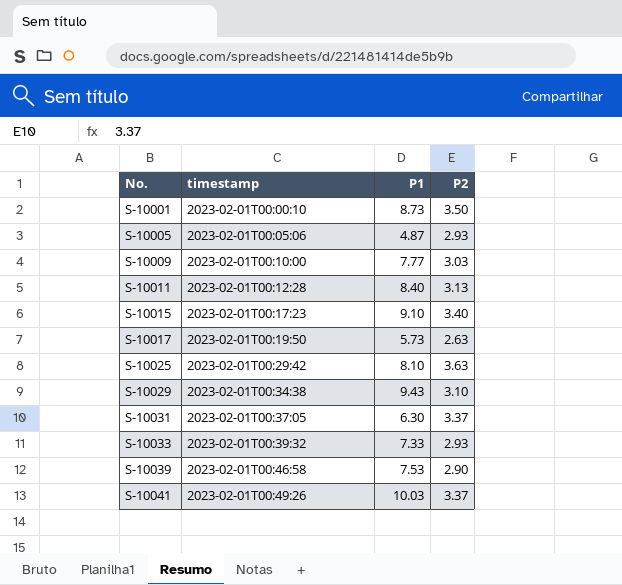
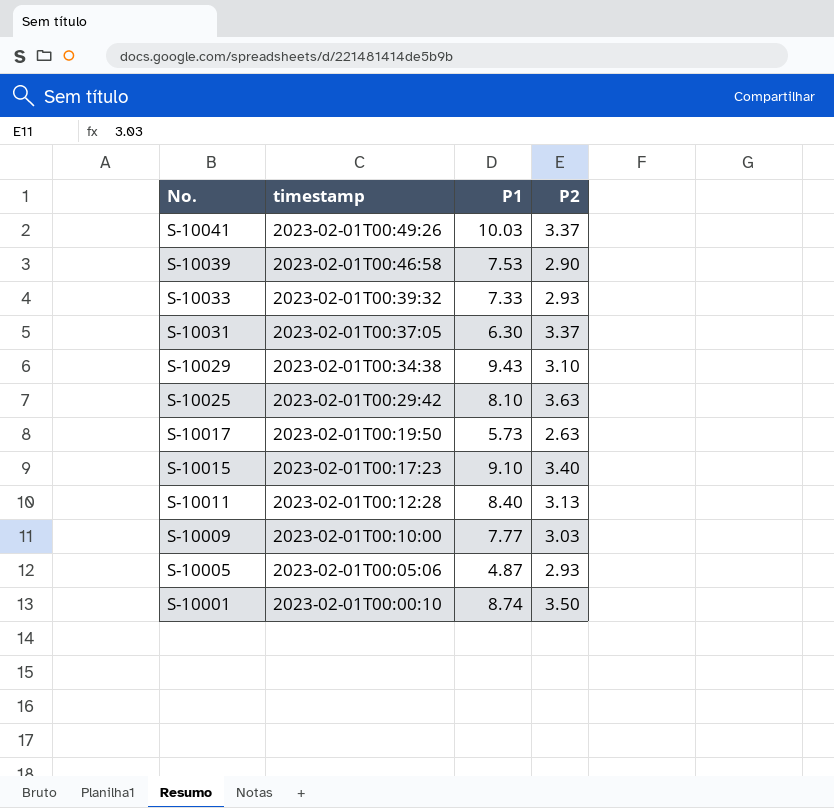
row order: No. ascending -> No. descending
S-10001 | P1: 8.73 -> 8.74

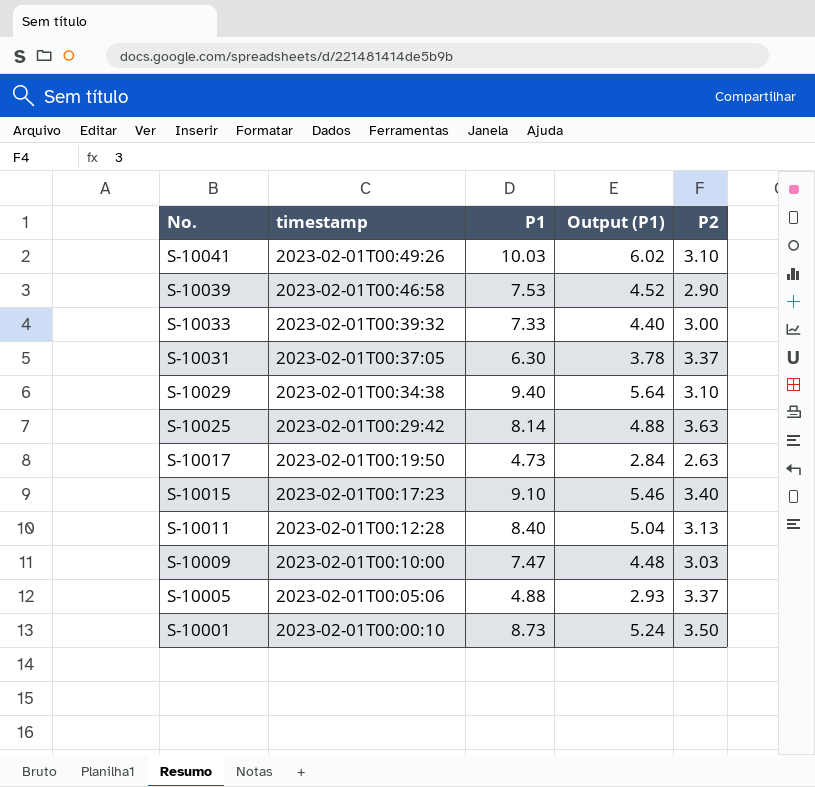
column Output (P1) | formula: none -> [P1] * 0.6
S-10041 | P2: 3.37 -> 3.10
S-10033 | P2: 2.93 -> 3.00
S-10029 | P1: 9.43 -> 9.40
S-10025 | P1: 8.10 -> 8.14
S-10017 | P1: 5.73 -> 4.73
S-10009 | P1: 7.77 -> 7.47
S-10005 | P1: 4.87 -> 4.88
S-10005 | P2: 2.93 -> 3.37
S-10001 | P1: 8.74 -> 8.73

